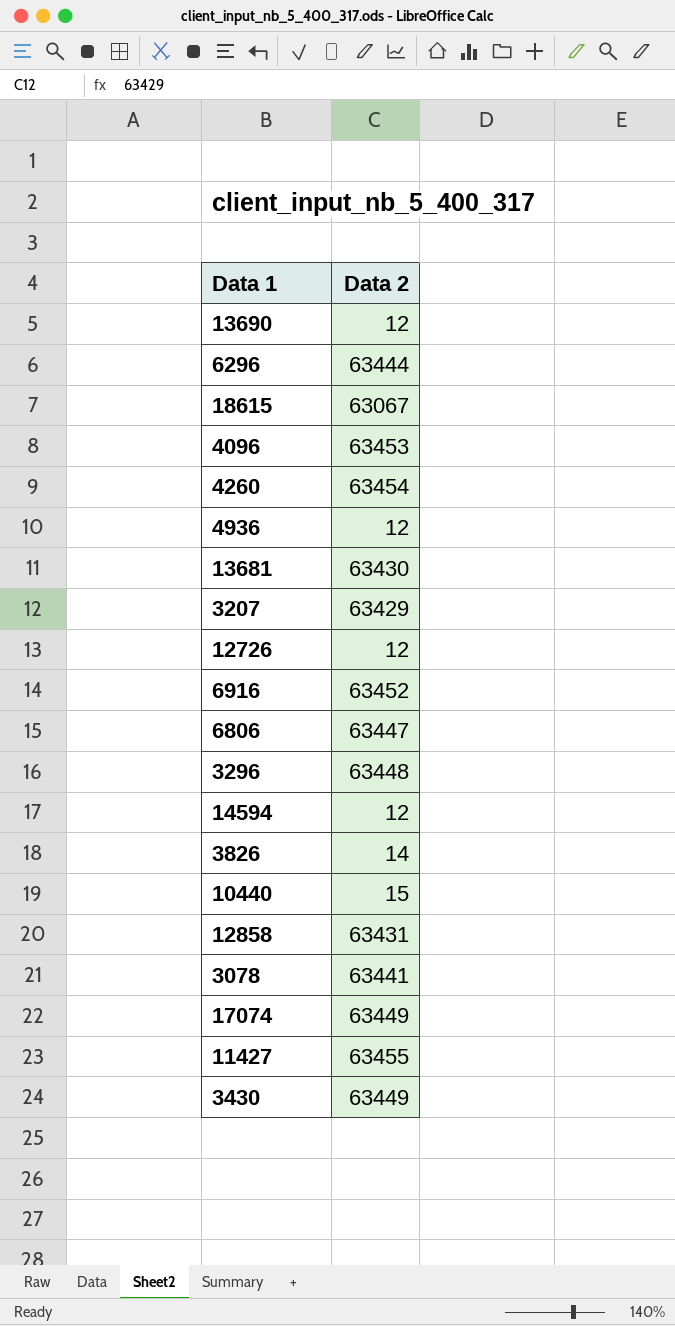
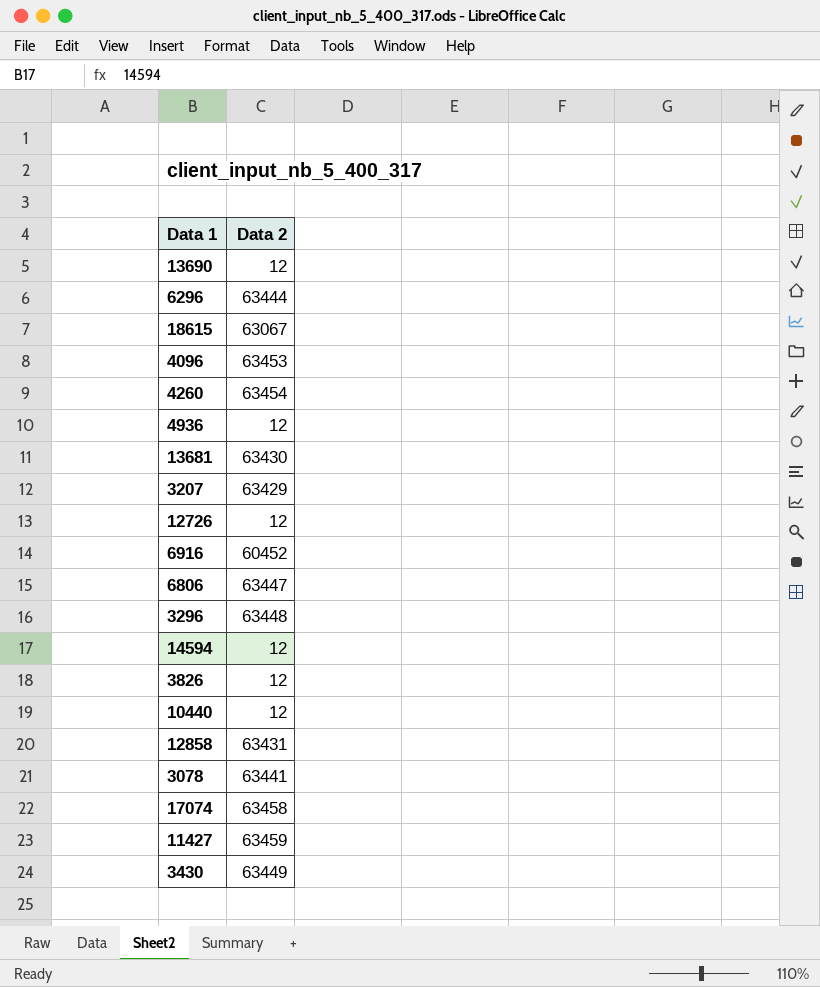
6916 | Data 2: 63452 -> 60452
3826 | Data 2: 14 -> 12
10440 | Data 2: 15 -> 12
17074 | Data 2: 63449 -> 63458
11427 | Data 2: 63455 -> 63459

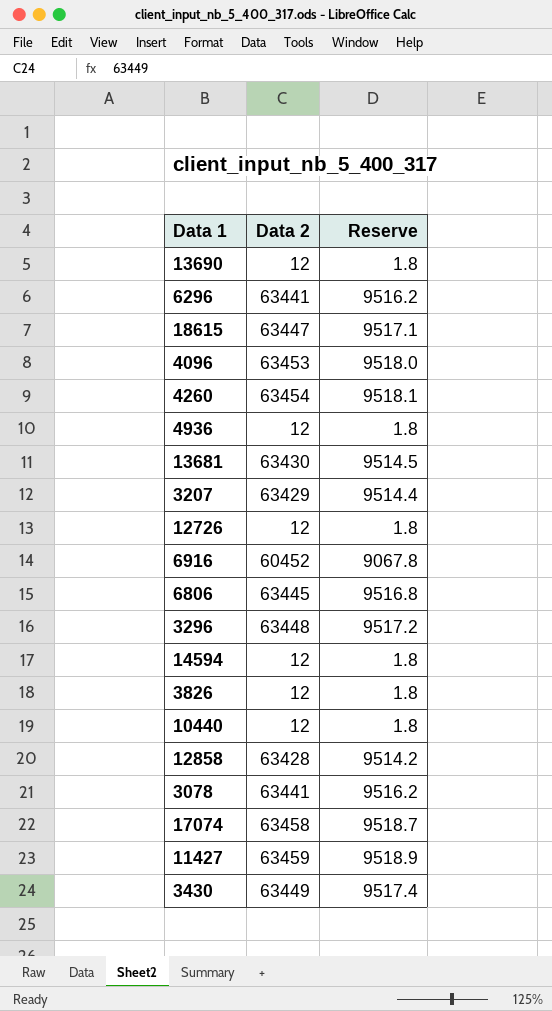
column Reserve | formula: none -> [Data 2] * 0.15
6296 | Data 2: 63444 -> 63441
18615 | Data 2: 63067 -> 63447
6806 | Data 2: 63447 -> 63445
12858 | Data 2: 63431 -> 63428

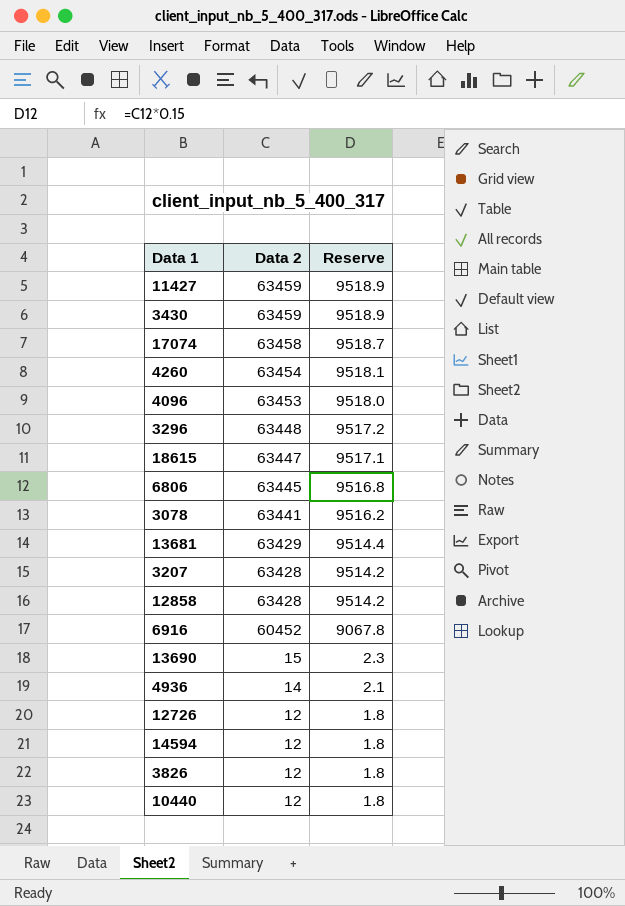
row order: none -> Data 2 descending
row 6296: 63441 | 9516.2 -> none
3430 | Data 2: 63449 -> 63459
3430 | Reserve: 9517.4 -> 9518.9
13681 | Data 2: 63430 -> 63429
13681 | Reserve: 9514.5 -> 9514.4
3207 | Data 2: 63429 -> 63428
3207 | Reserve: 9514.4 -> 9514.2
13690 | Data 2: 12 -> 15
13690 | Reserve: 1.8 -> 2.3
4936 | Data 2: 12 -> 14
4936 | Reserve: 1.8 -> 2.1

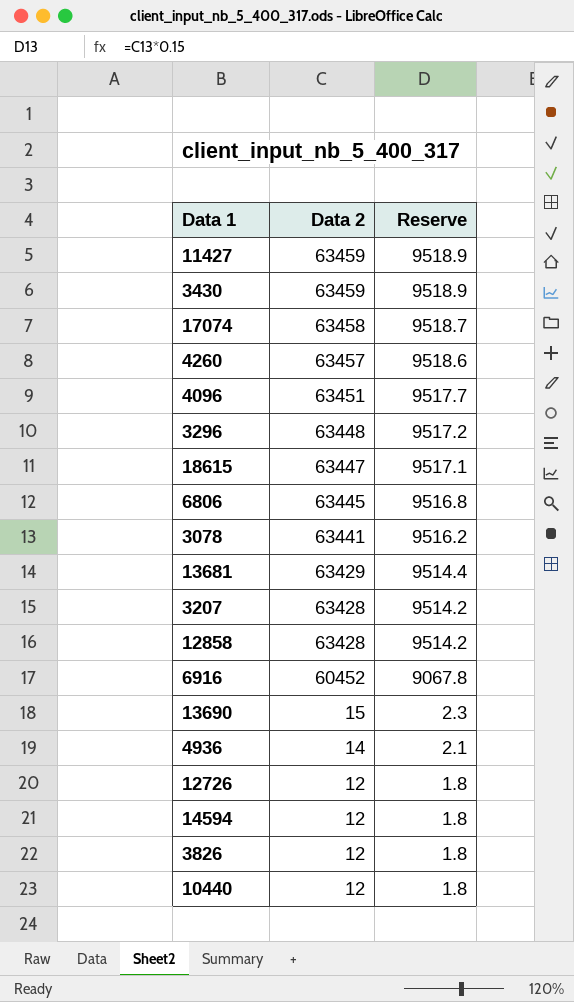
4260 | Data 2: 63454 -> 63457
4260 | Reserve: 9518.1 -> 9518.6
4096 | Data 2: 63453 -> 63451
4096 | Reserve: 9518.0 -> 9517.7

